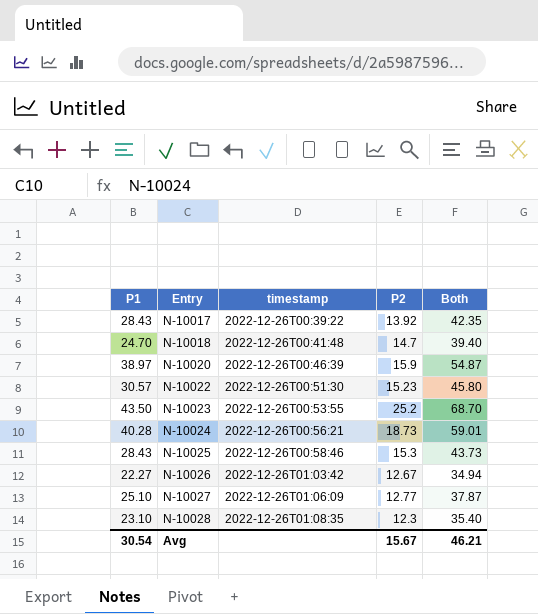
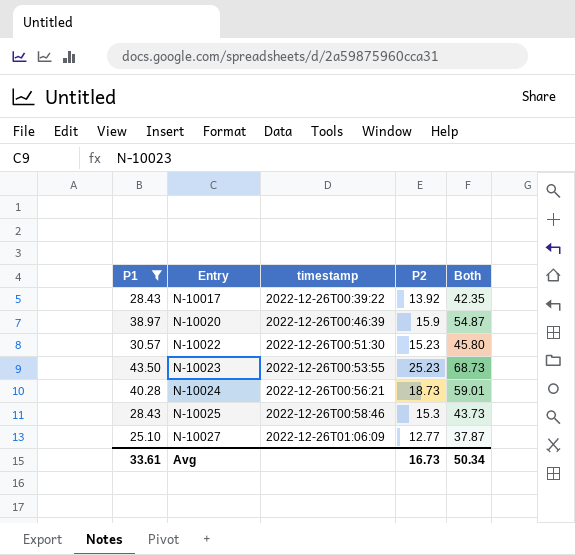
filter: none -> P1 >= 25.10
N-10023 | P2: 25.2 -> 25.23
N-10023 | Both: 68.70 -> 68.73
Avg | P1: 30.54 -> 33.61
Avg | P2: 15.67 -> 16.73
Avg | Both: 46.21 -> 50.34

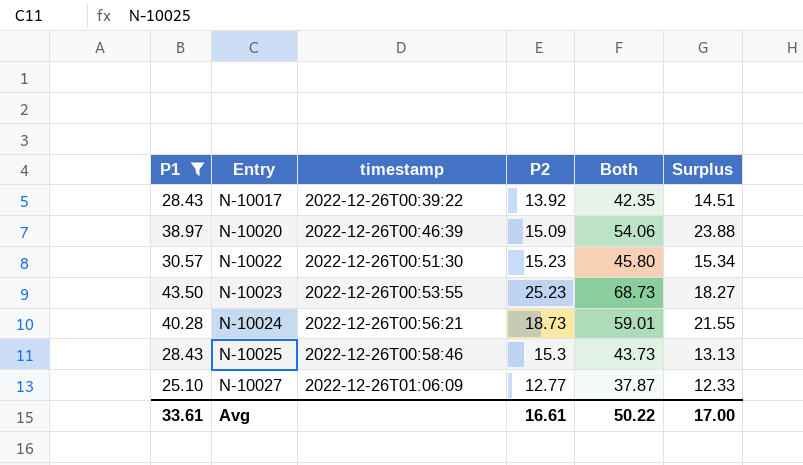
column Surplus | formula: none -> [P1] - [P2]
N-10020 | P2: 15.9 -> 15.09
N-10020 | Both: 54.87 -> 54.06
Avg | P2: 16.73 -> 16.61
Avg | Both: 50.34 -> 50.22

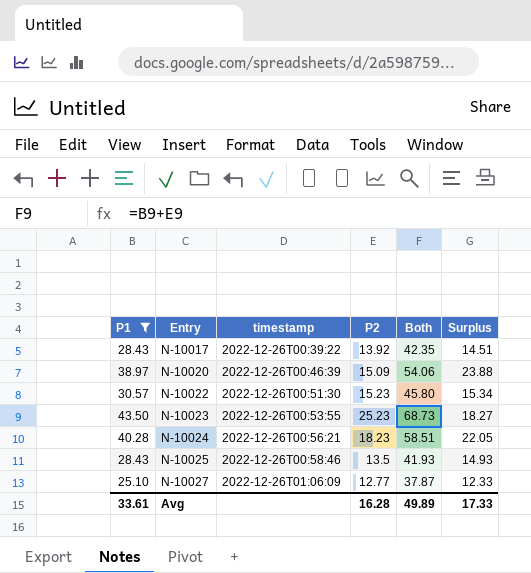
N-10024 | P2: 18.73 -> 18.23
N-10024 | Both: 59.01 -> 58.51
N-10024 | Surplus: 21.55 -> 22.05
N-10025 | P2: 15.3 -> 13.5
N-10025 | Both: 43.73 -> 41.93
N-10025 | Surplus: 13.13 -> 14.93
Avg | P2: 16.61 -> 16.28
Avg | Both: 50.22 -> 49.89
Avg | Surplus: 17.00 -> 17.33

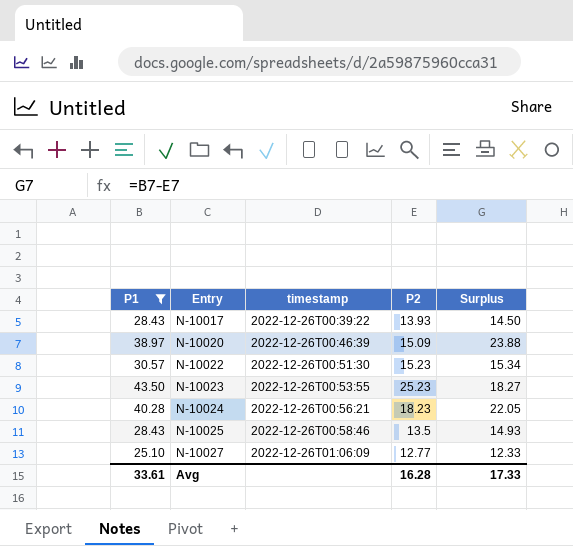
column Both | formula: [P1] + [P2] -> none
N-10017 | P2: 13.92 -> 13.93
N-10017 | Surplus: 14.51 -> 14.50

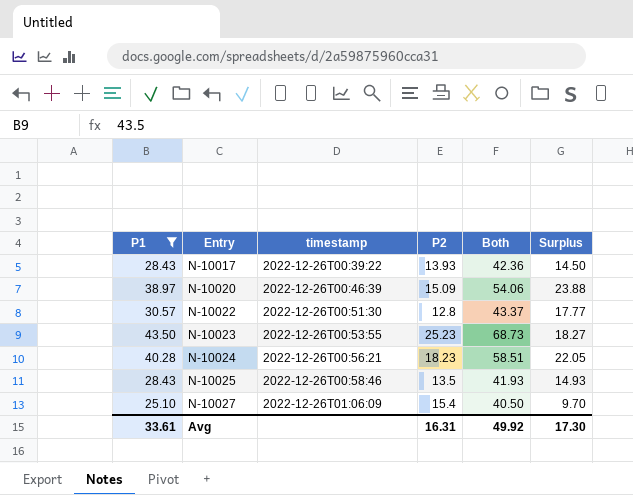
column Both | formula: none -> [P1] + [P2]
N-10022 | P2: 15.23 -> 12.8
N-10022 | Surplus: 15.34 -> 17.77
N-10027 | P2: 12.77 -> 15.4
N-10027 | Surplus: 12.33 -> 9.70
Avg | P2: 16.28 -> 16.31
Avg | Surplus: 17.33 -> 17.30

